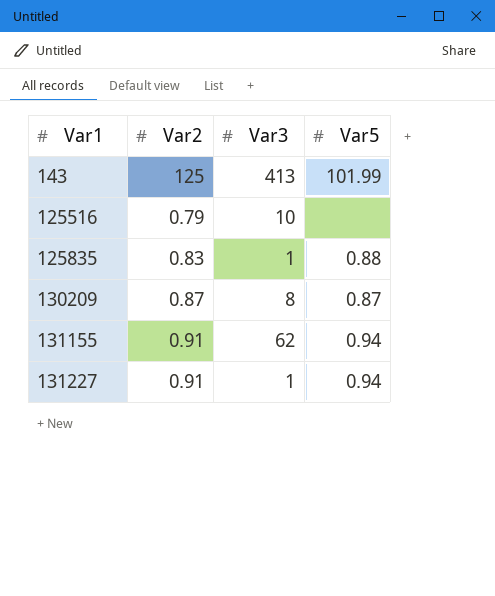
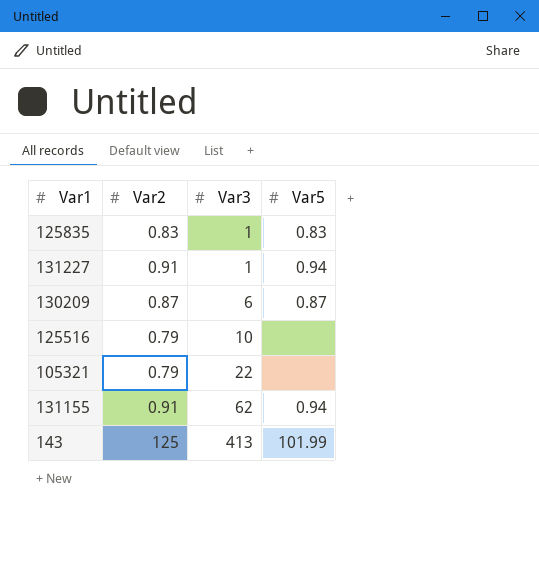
row order: Var1 ascending -> Var3 ascending
125835 | Var5: 0.88 -> 0.83
130209 | Var3: 8 -> 6
row 105321: none -> 0.79 | 22 | none

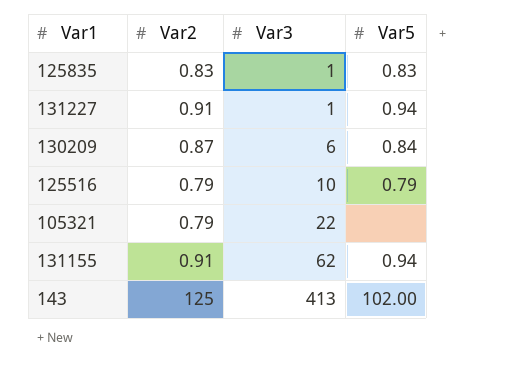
130209 | Var5: 0.87 -> 0.84
125516 | Var5: none -> 0.79
143 | Var5: 101.99 -> 102.00

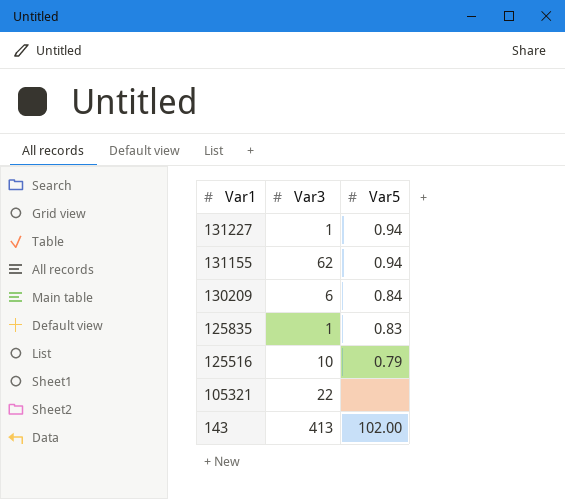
row order: Var3 ascending -> Var1 descending
column Var2 | position: 2 -> none

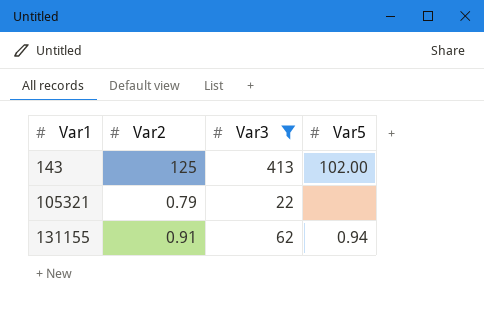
filter: none -> Var3 >= 22
row order: Var1 descending -> Var1 ascending
column Var2 | position: none -> 2

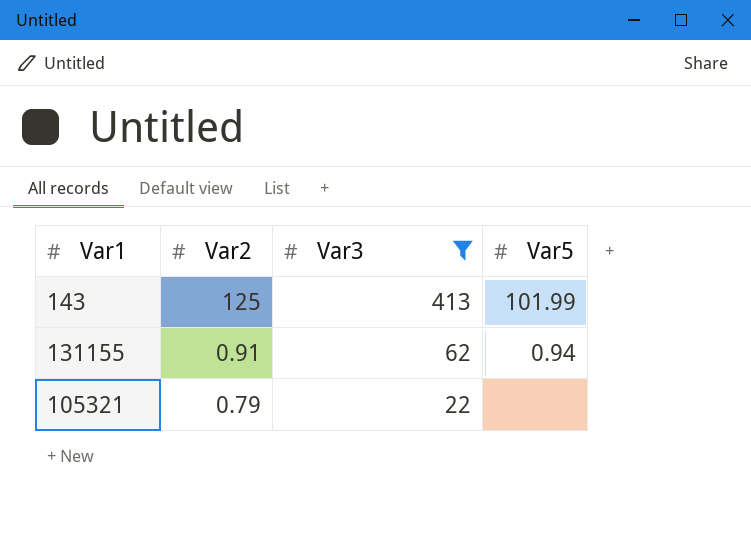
row order: Var1 ascending -> Var2 descending
143 | Var5: 102.00 -> 101.99

